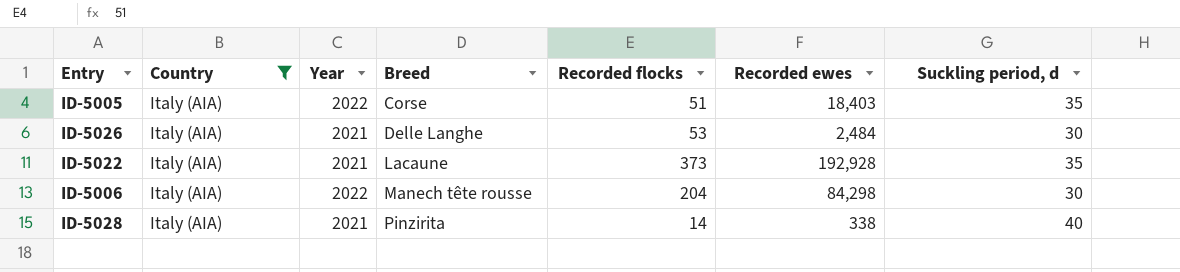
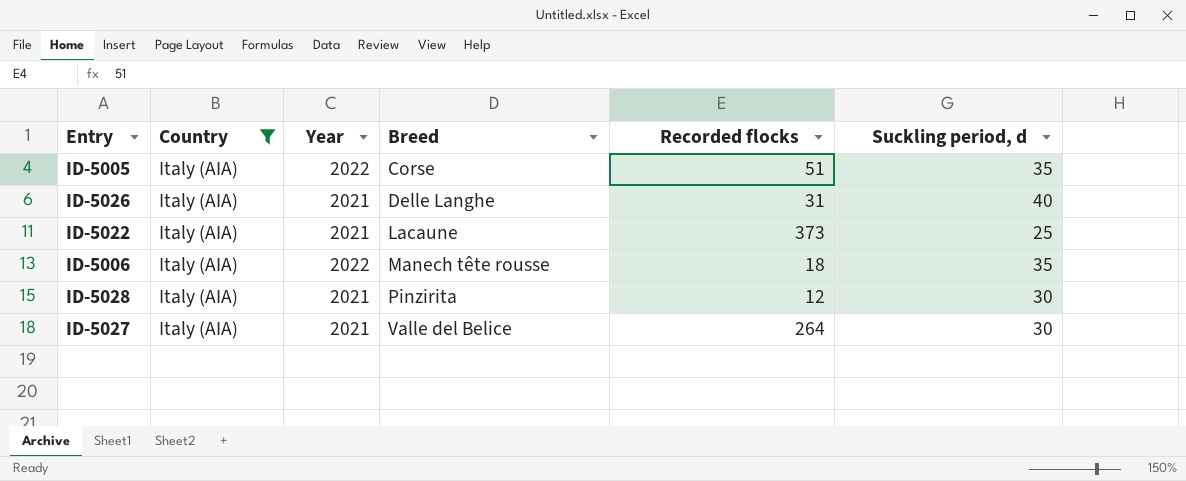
column Recorded ewes | position: 6 -> none
ID-5026 | Recorded flocks: 53 -> 31
ID-5026 | Suckling period, d: 30 -> 40
ID-5022 | Suckling period, d: 35 -> 25
ID-5006 | Recorded flocks: 204 -> 18
ID-5006 | Suckling period, d: 30 -> 35
ID-5028 | Recorded flocks: 14 -> 12
ID-5028 | Suckling period, d: 40 -> 30
row ID-5027: none -> Italy (AIA) | 2021 | Valle del Belice | 264 | 30

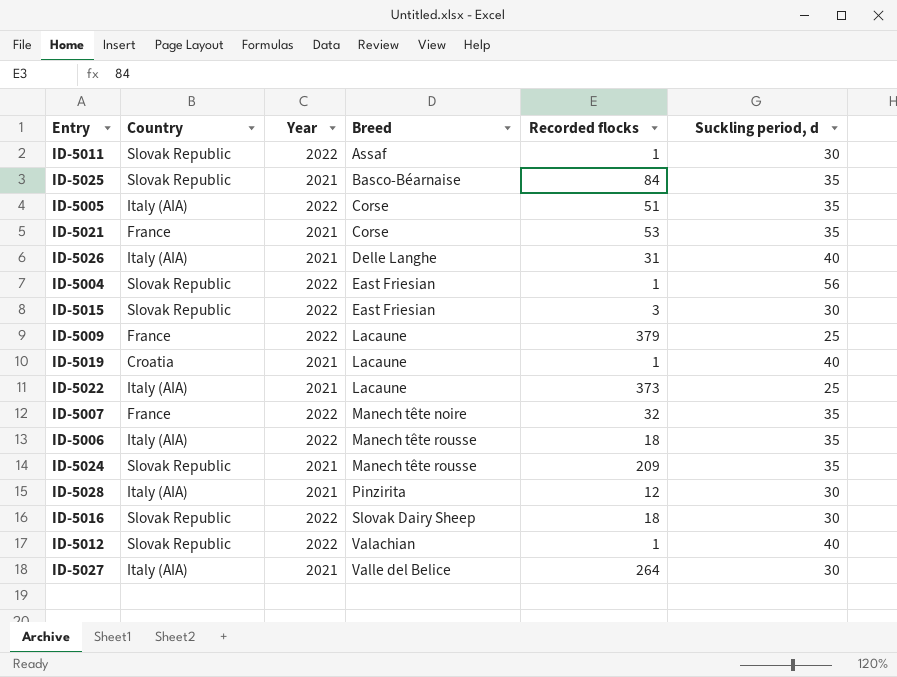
filter: Country = Italy (AIA) -> none

